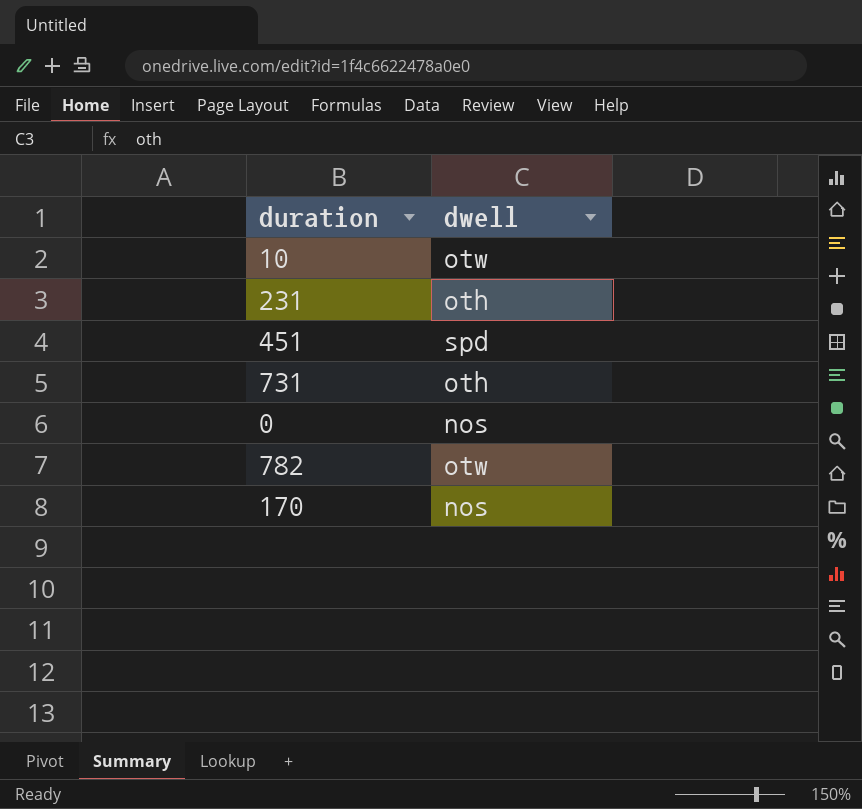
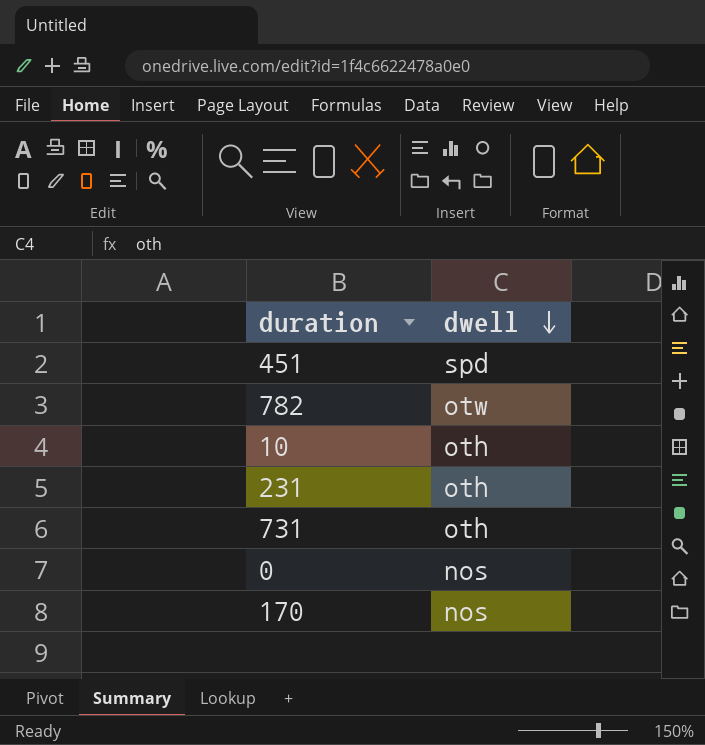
row order: none -> dwell descending
10 | dwell: otw -> oth

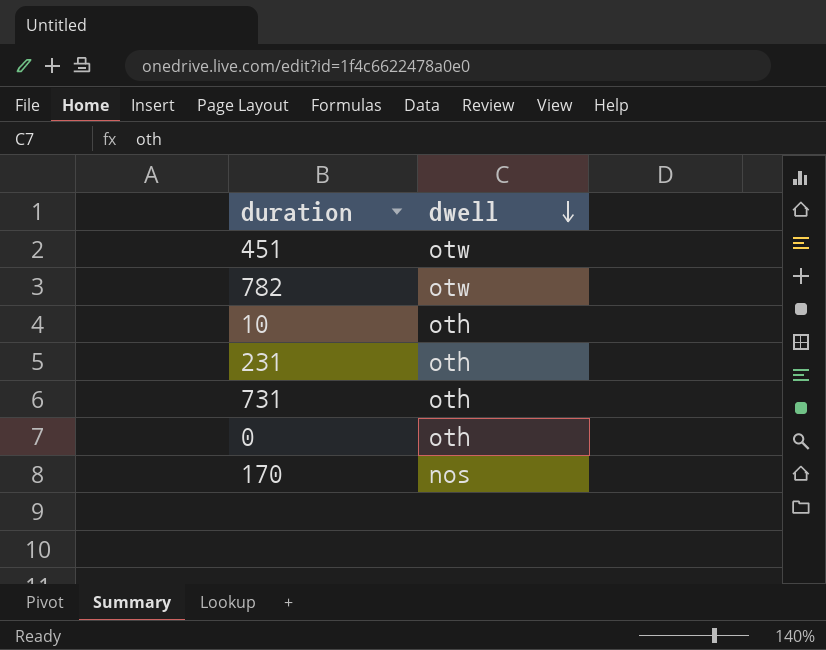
451 | dwell: spd -> otw
0 | dwell: nos -> oth

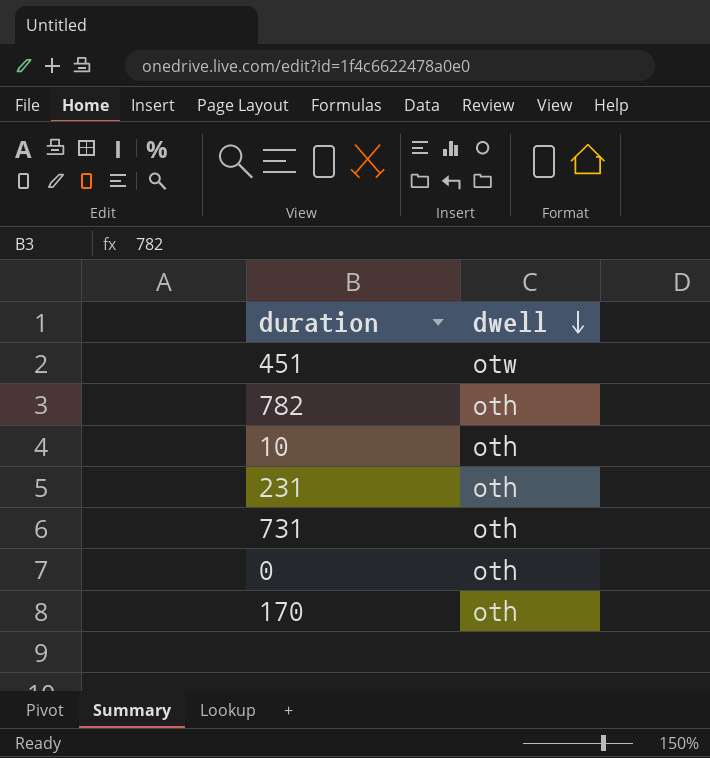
782 | dwell: otw -> oth
170 | dwell: nos -> oth

